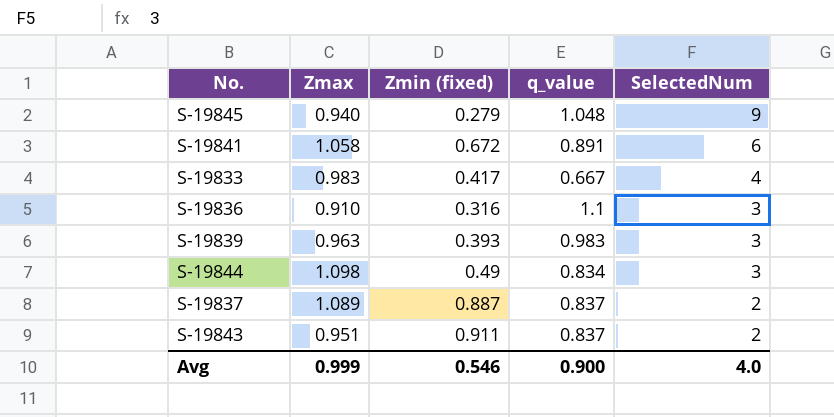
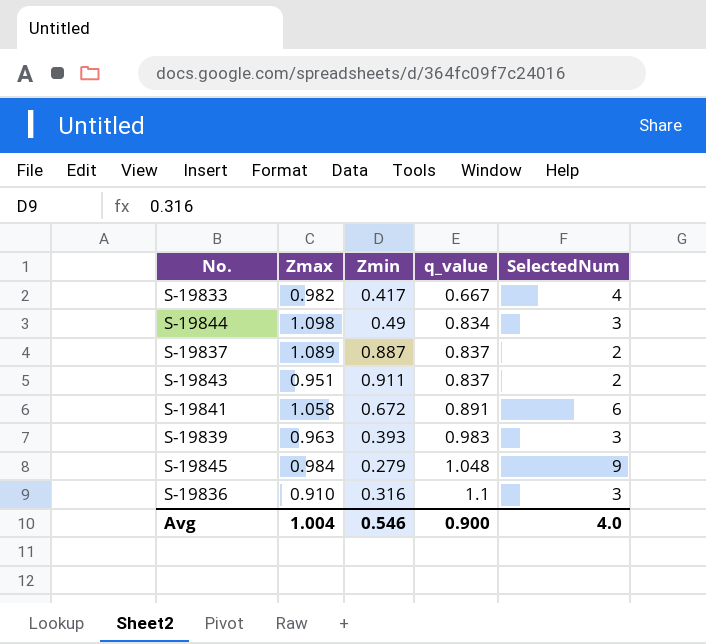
row order: SelectedNum descending -> q_value ascending
column name: Zmin (fixed) -> Zmin
S-19833 | Zmax: 0.983 -> 0.982
S-19845 | Zmax: 0.940 -> 0.984
Avg | Zmax: 0.999 -> 1.004

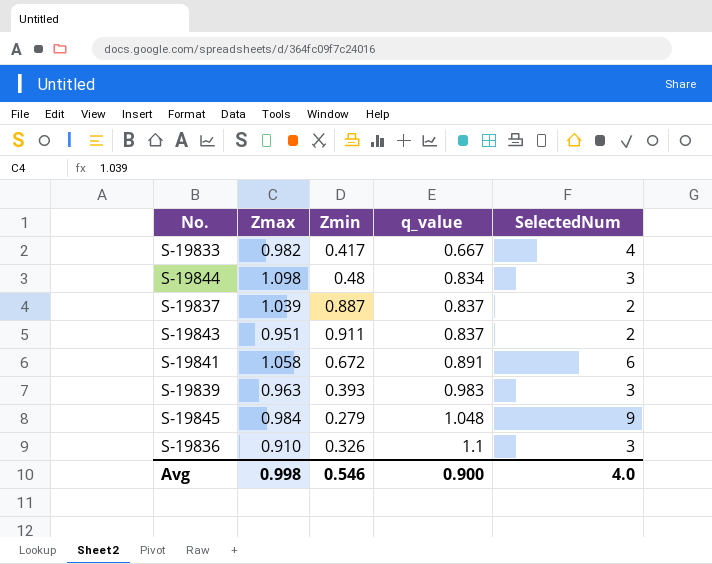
S-19844 | Zmin: 0.49 -> 0.48
S-19837 | Zmax: 1.089 -> 1.039
S-19836 | Zmin: 0.316 -> 0.326
Avg | Zmax: 1.004 -> 0.998

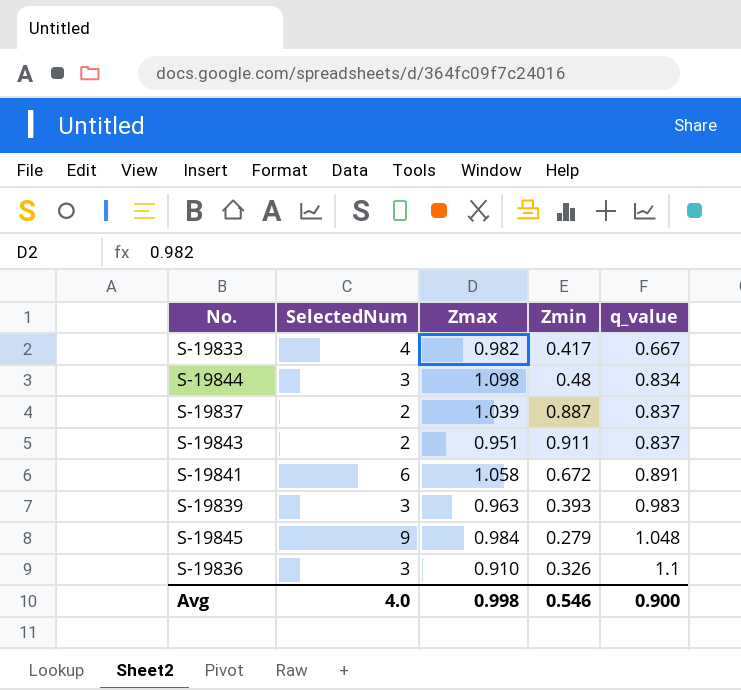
column SelectedNum | position: 5 -> 2

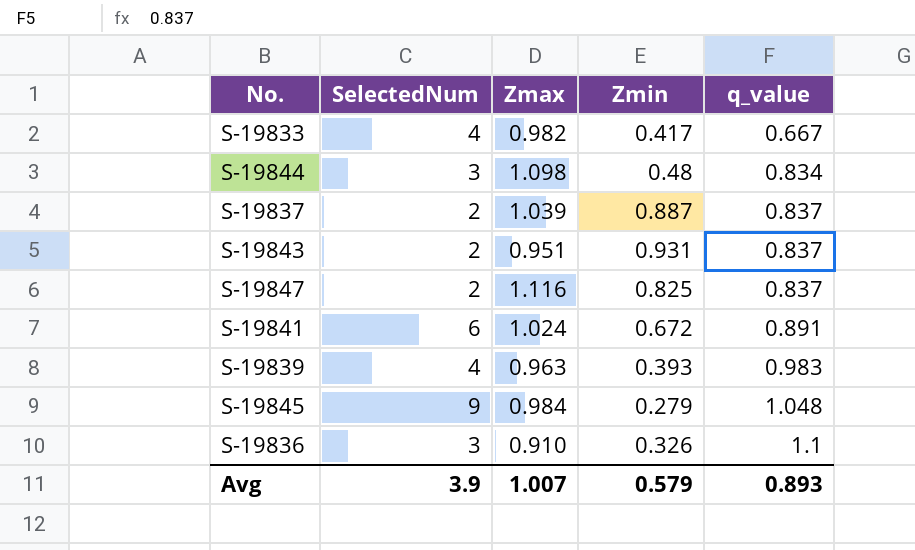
S-19843 | Zmin: 0.911 -> 0.931
row S-19847: none -> 2 | 1.116 | 0.825 | 0.837
S-19841 | Zmax: 1.058 -> 1.024
S-19839 | SelectedNum: 3 -> 4
Avg | SelectedNum: 4.0 -> 3.9
Avg | Zmax: 0.998 -> 1.007
Avg | Zmin: 0.546 -> 0.579
Avg | q_value: 0.900 -> 0.893

